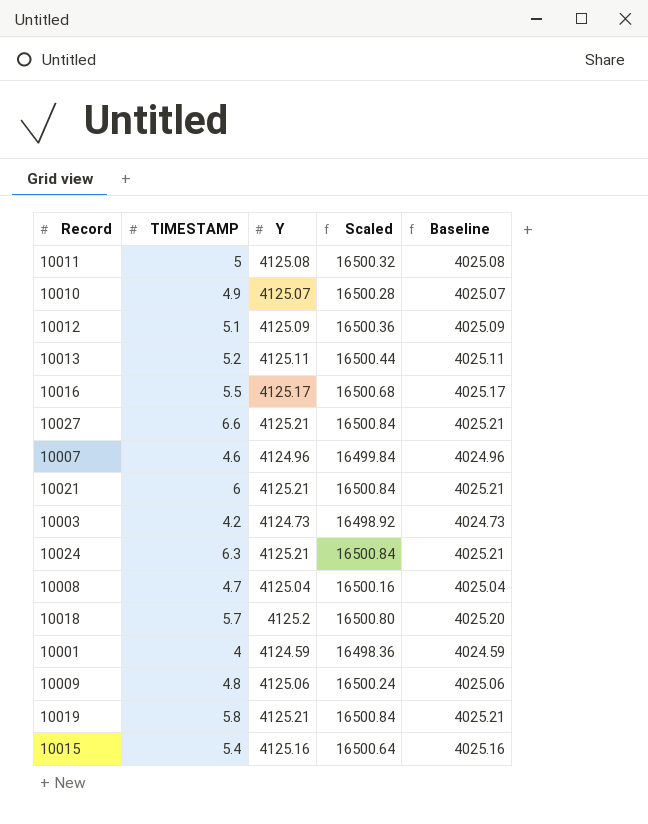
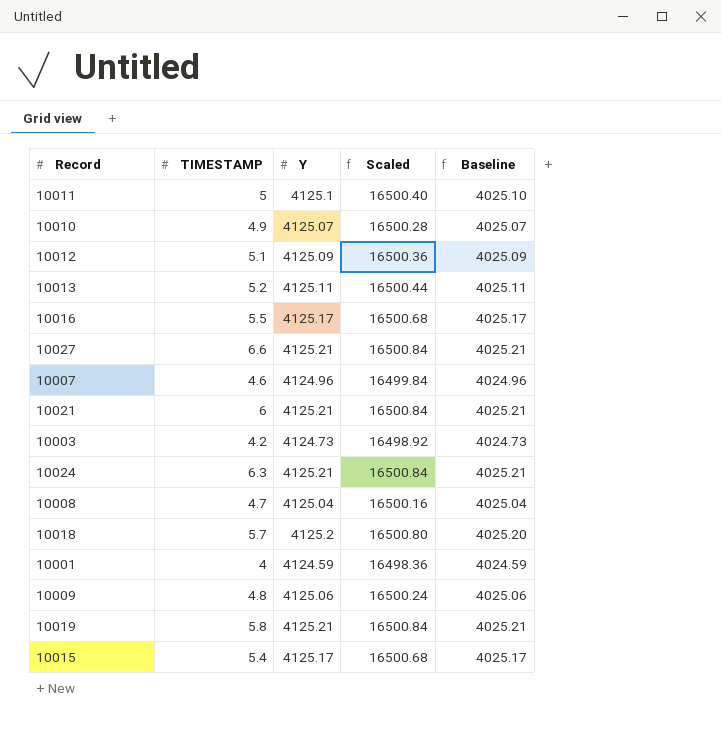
10011 | Y: 4125.08 -> 4125.1
10011 | Scaled: 16500.32 -> 16500.40
10011 | Baseline: 4025.08 -> 4025.10
10015 | Y: 4125.16 -> 4125.17
10015 | Scaled: 16500.64 -> 16500.68
10015 | Baseline: 4025.16 -> 4025.17

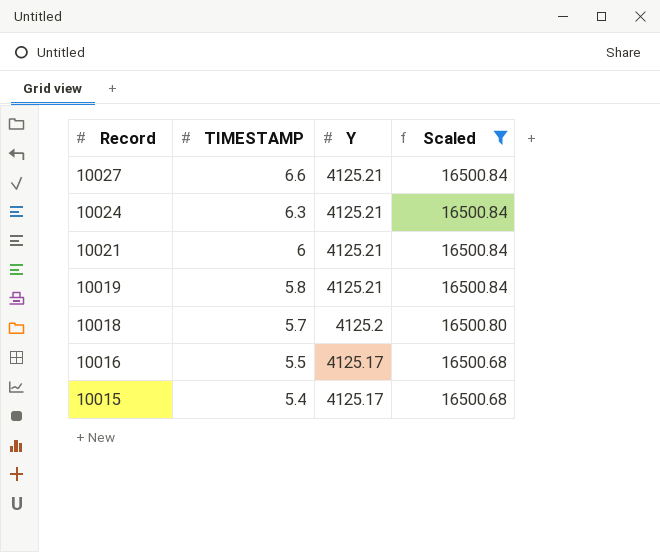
filter: none -> Scaled >= 16500.68
row order: none -> Record descending
column Baseline | formula: [Y] - 100 -> none

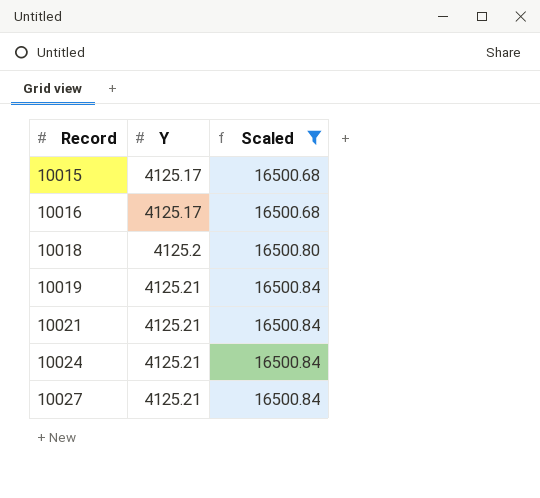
row order: Record descending -> Record ascending
column TIMESTAMP | position: 2 -> none

